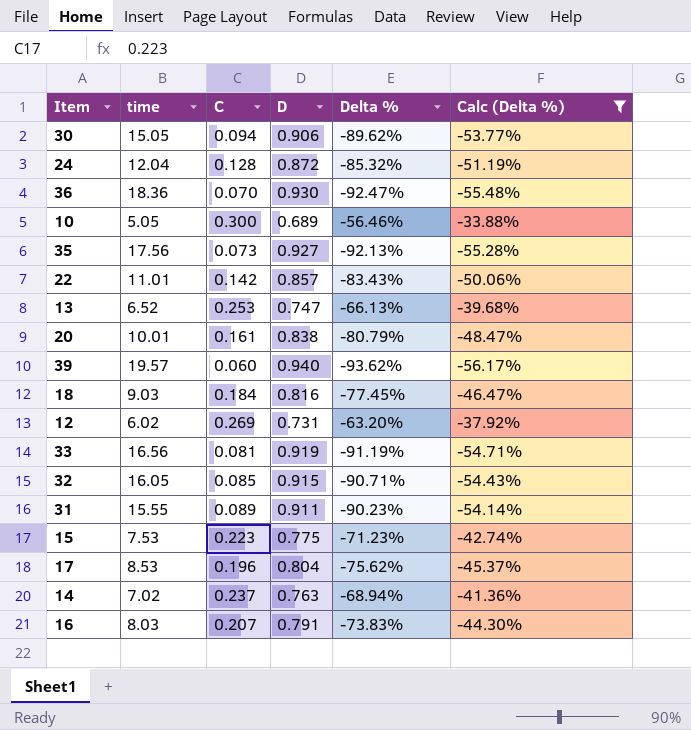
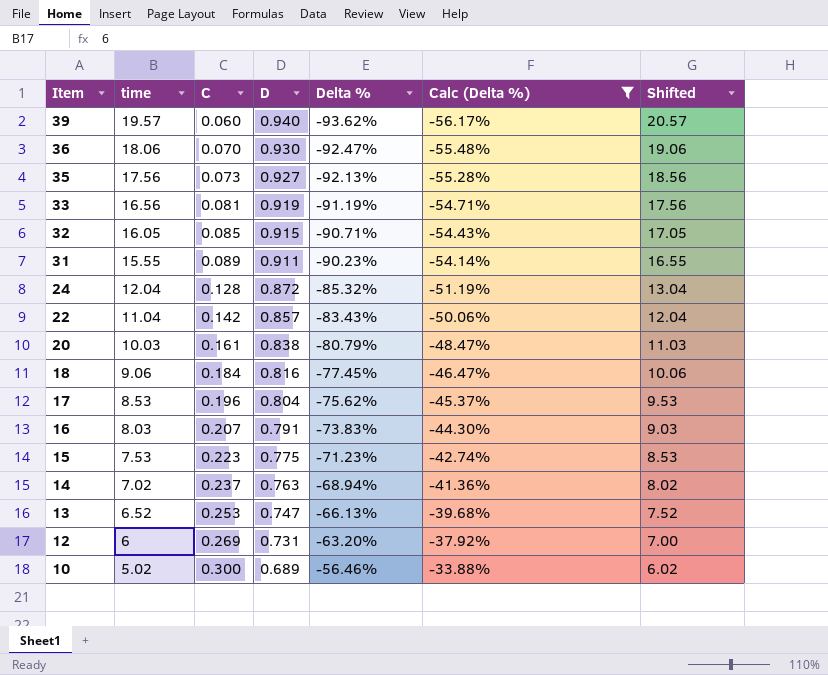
row order: none -> Item descending
column Shifted | formula: none -> [time] + 1
row 30: 15.05 | 0.094 | 0.906 | -89.62% | -53.77% -> none
36 | time: 18.36 -> 18.06
22 | time: 11.01 -> 11.04
20 | time: 10.01 -> 10.03
18 | time: 9.03 -> 9.06
12 | time: 6.02 -> 6
10 | time: 5.05 -> 5.02

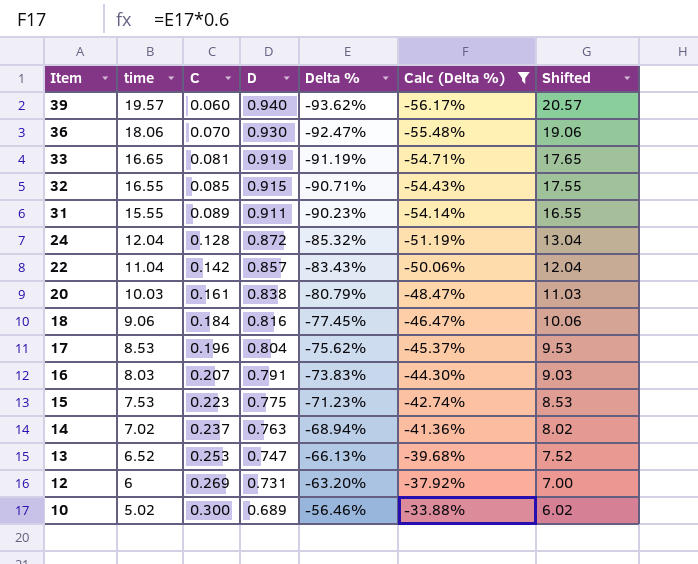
row 35: 17.56 | 0.073 | 0.927 | -92.13% | -55.28% | 18.56 -> none
33 | time: 16.56 -> 16.65
33 | Shifted: 17.56 -> 17.65
32 | time: 16.05 -> 16.55
32 | Shifted: 17.05 -> 17.55

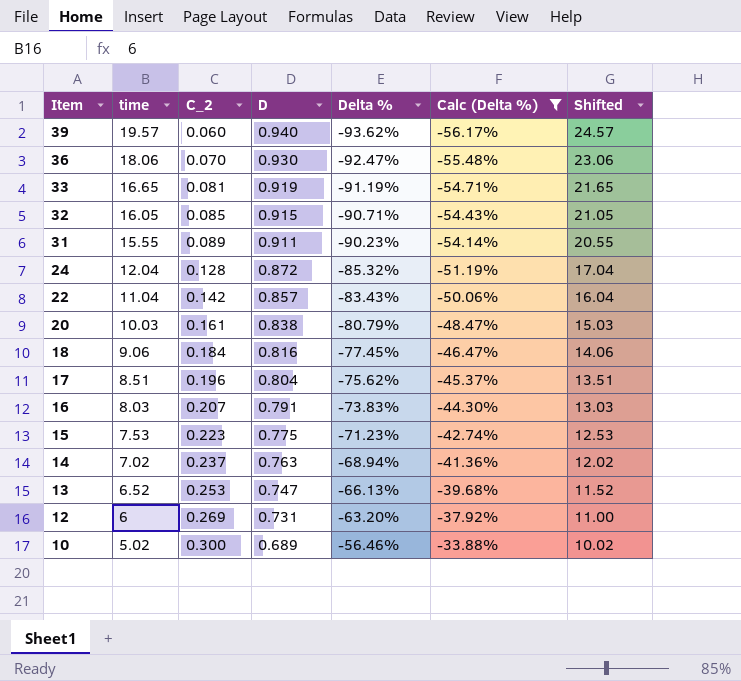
column name: C -> C_2
column Shifted | formula: [time] + 1 -> [time] + 5
32 | time: 16.55 -> 16.05
17 | time: 8.53 -> 8.51

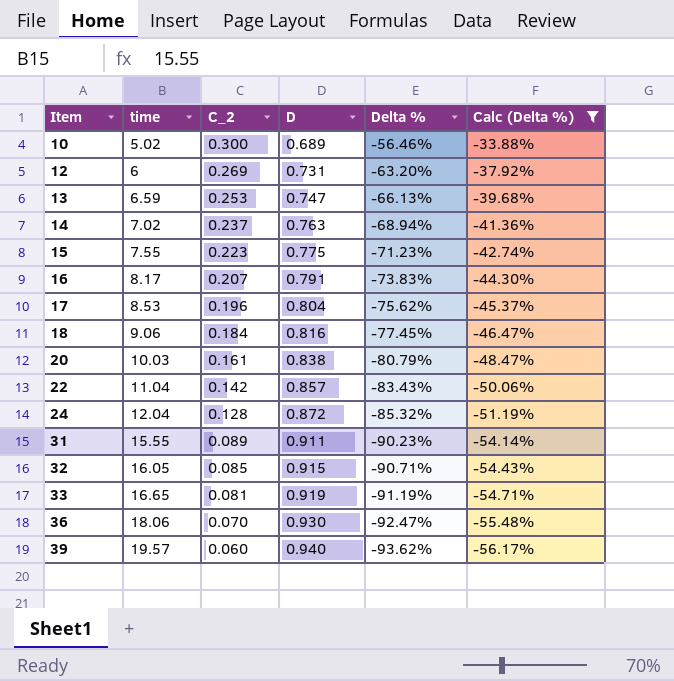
row order: Item descending -> Item ascending
column Shifted | formula: [time] + 5 -> none
13 | time: 6.52 -> 6.59
15 | time: 7.53 -> 7.55
16 | time: 8.03 -> 8.17
17 | time: 8.51 -> 8.53

